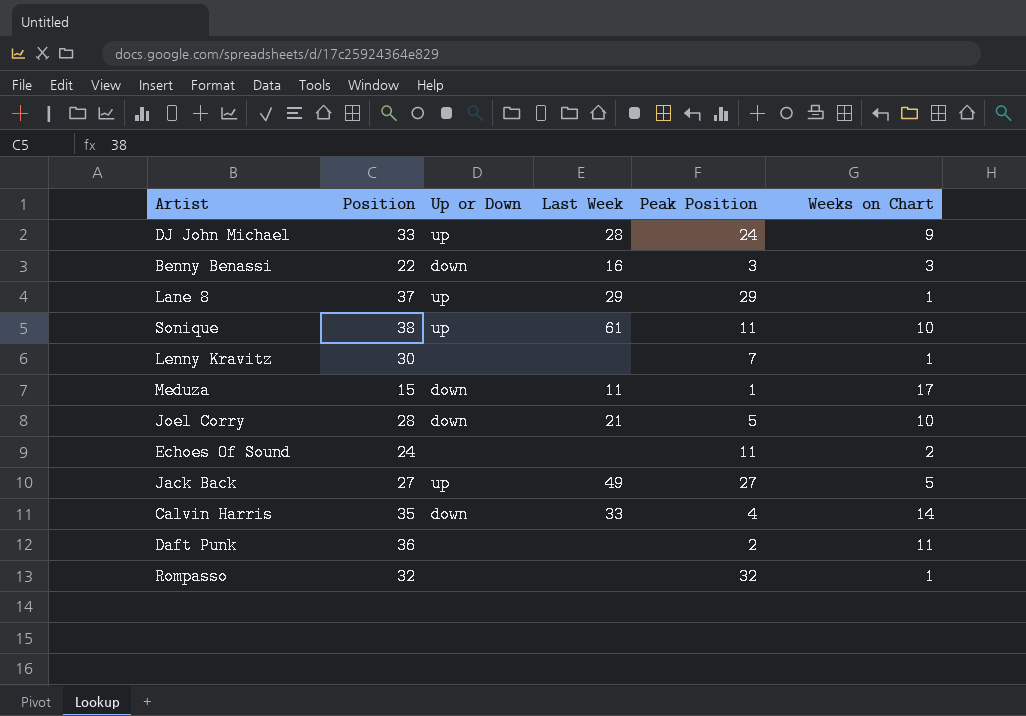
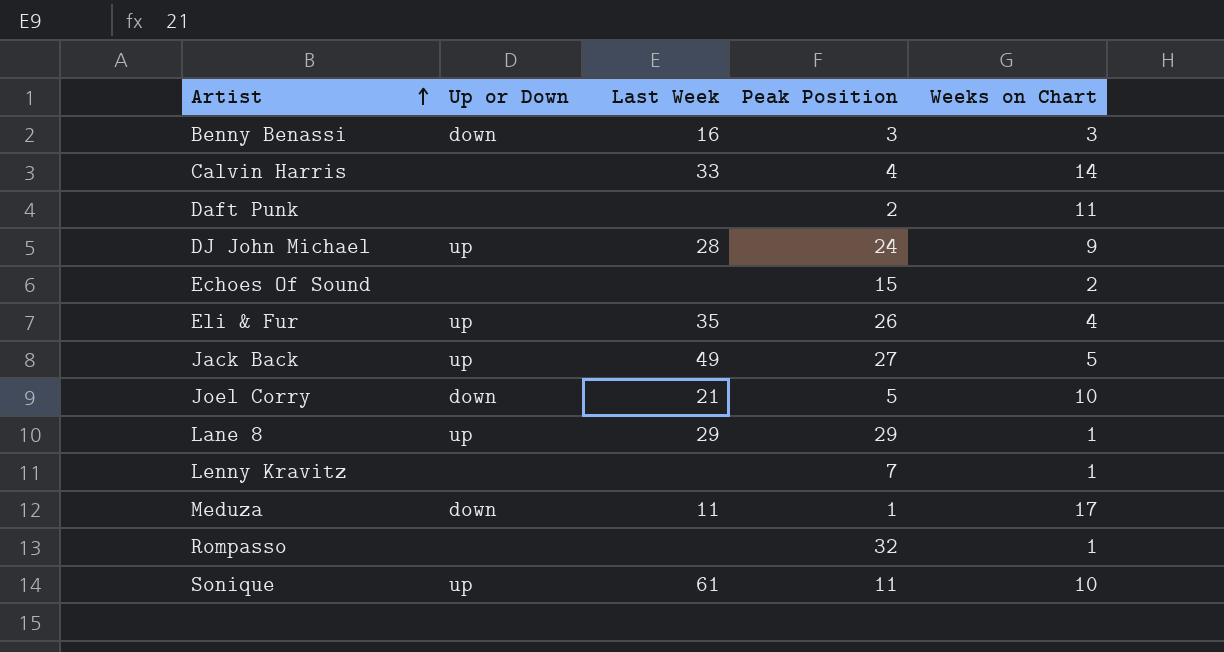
row order: none -> Artist ascending
column Position | position: 2 -> none
Calvin Harris | Up or Down: down -> none
Echoes Of Sound | Peak Position: 11 -> 15
row Eli & Fur: none -> up | 35 | 26 | 4

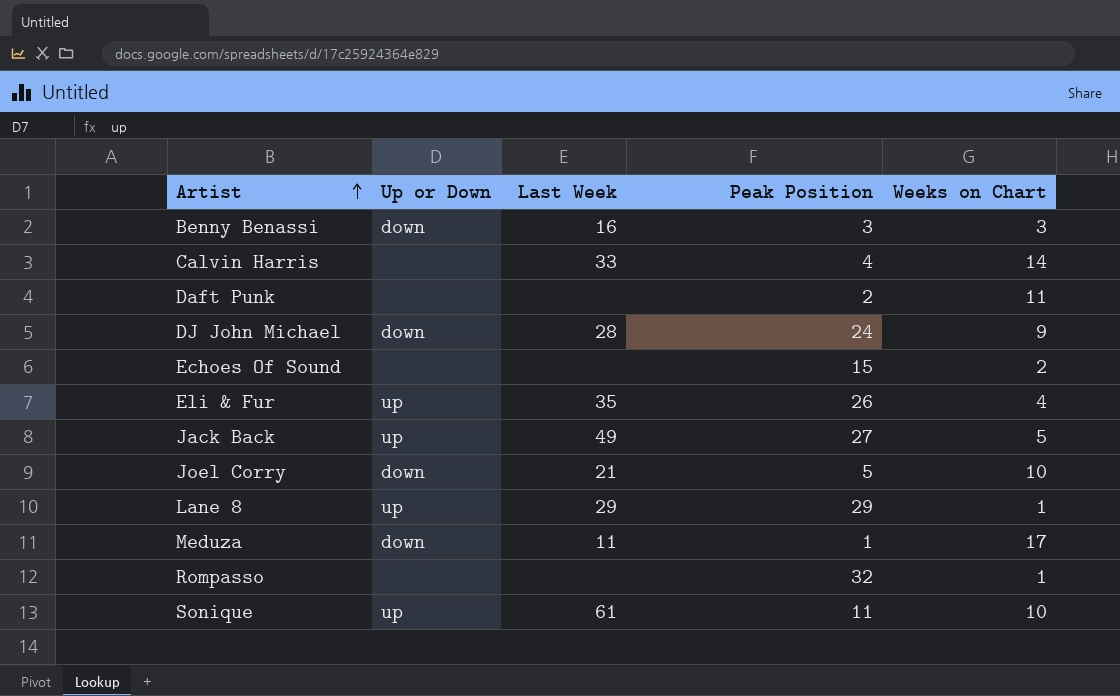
row Lenny Kravitz: none | none | 7 | 1 -> none
DJ John Michael | Up or Down: up -> down

